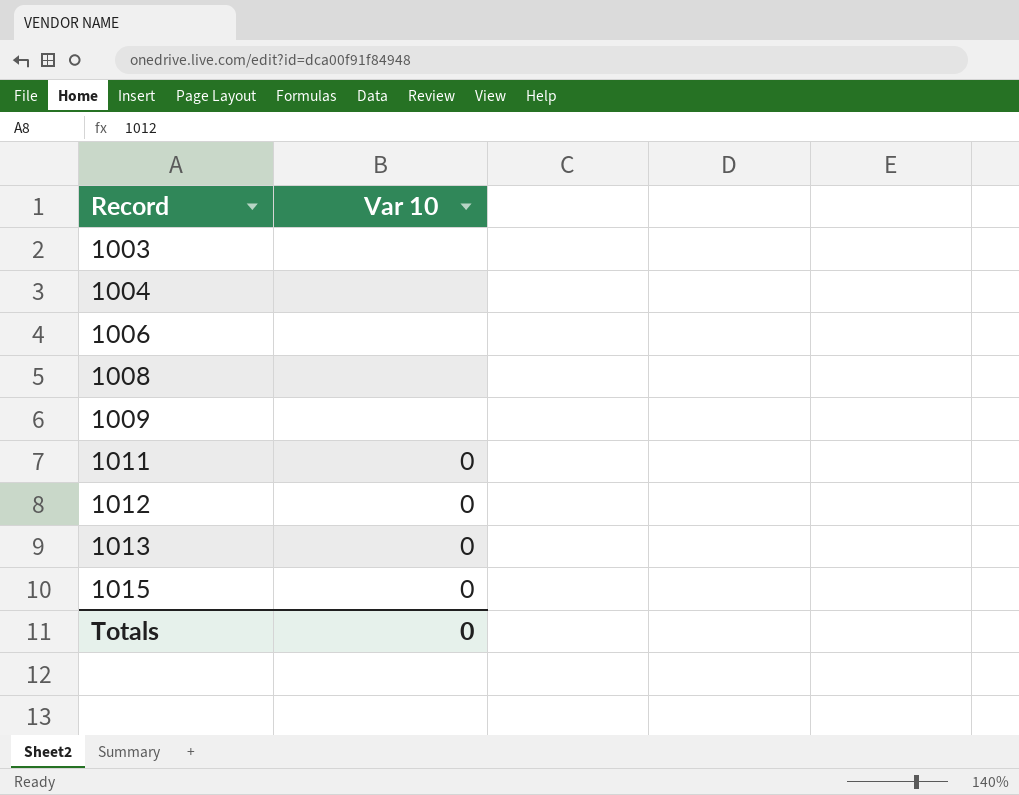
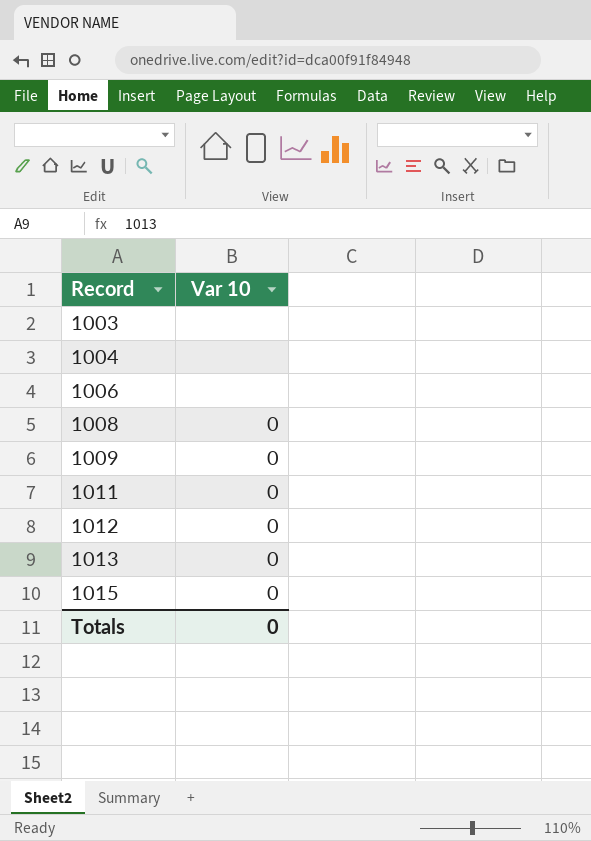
1008 | Var 10: none -> 0
1009 | Var 10: none -> 0

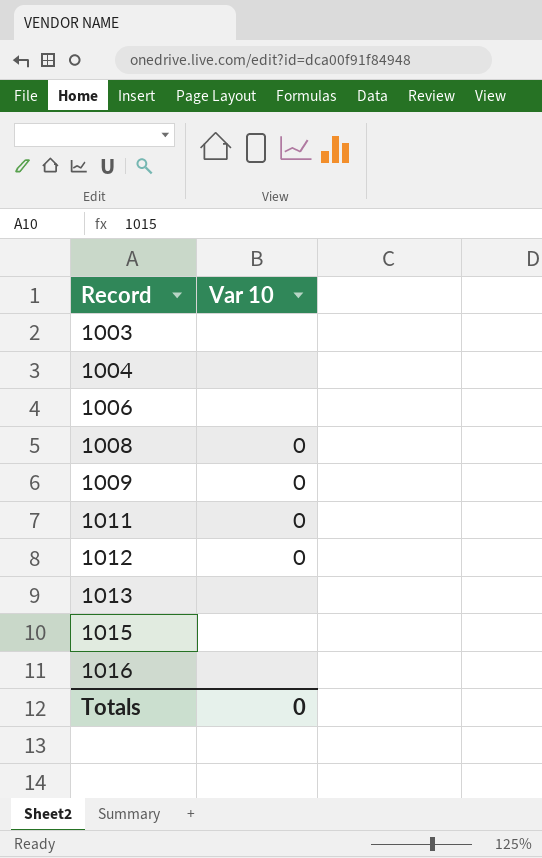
1013 | Var 10: 0 -> none
1015 | Var 10: 0 -> none
row 1016: none -> none

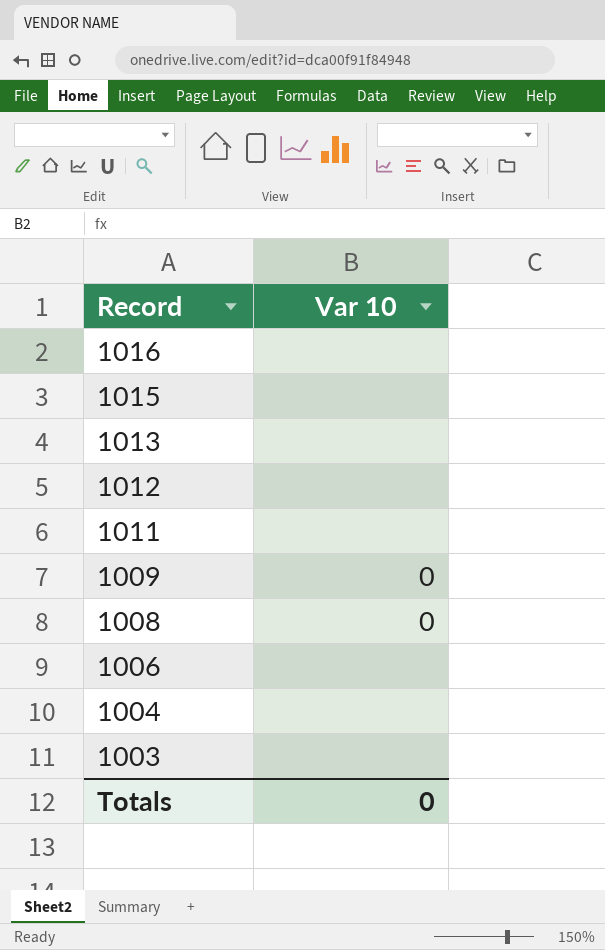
row order: Record ascending -> Record descending
1012 | Var 10: 0 -> none
1011 | Var 10: 0 -> none

